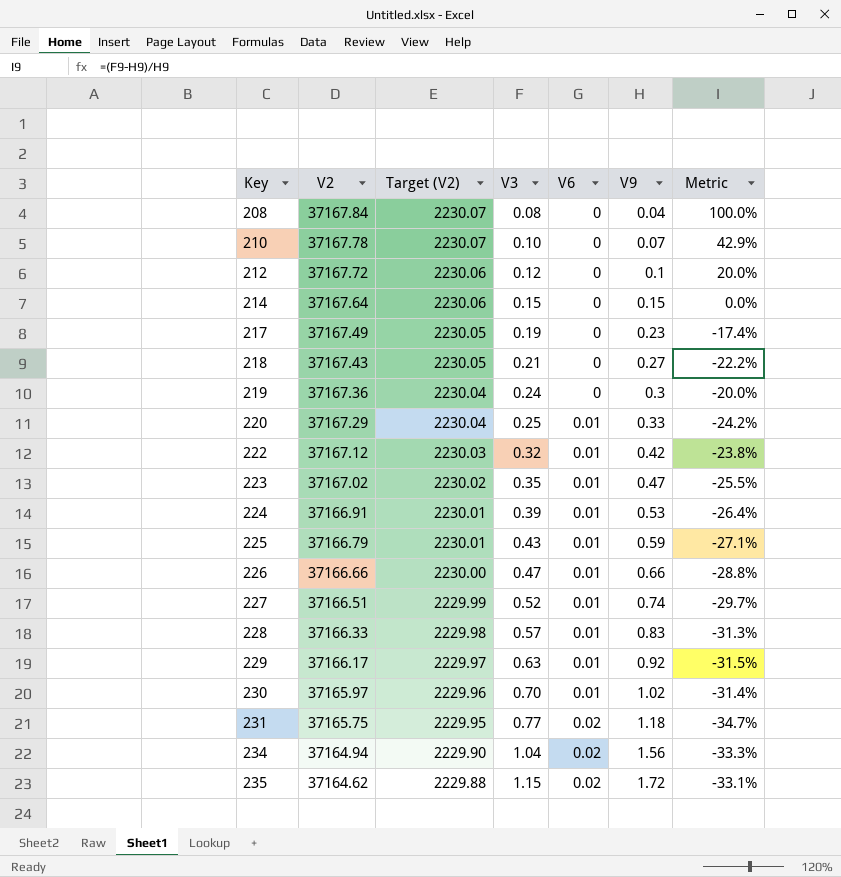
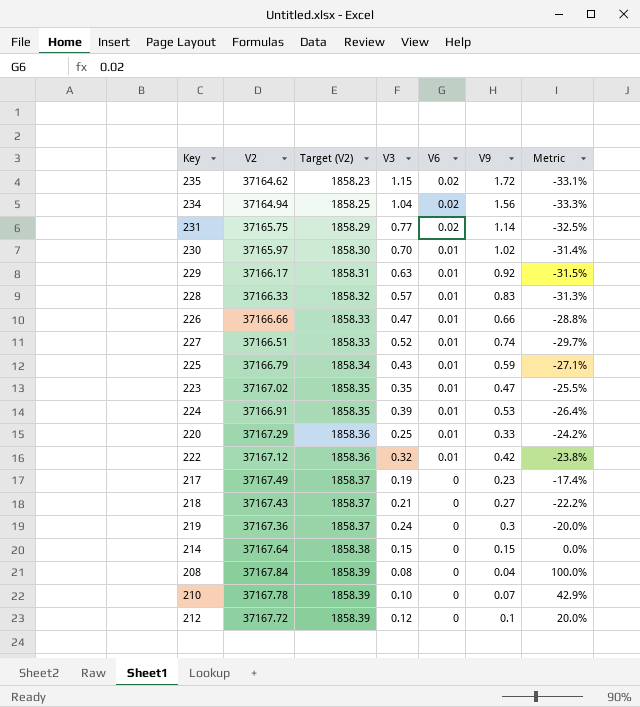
row order: Key ascending -> Target (V2) ascending
column Target (V2) | formula: [V2] * 0.06 -> [V2] * 0.05
231 | V9: 1.18 -> 1.14
231 | Metric: -34.7% -> -32.5%

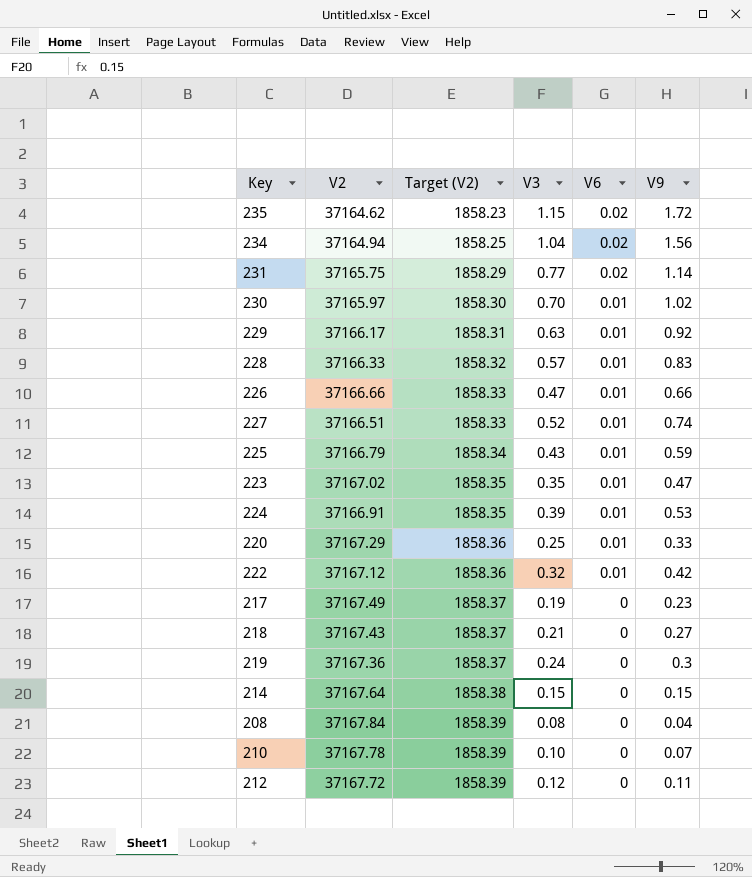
column Metric | formula: ([V3] - [V9]) / [V9] -> none
212 | V9: 0.1 -> 0.11

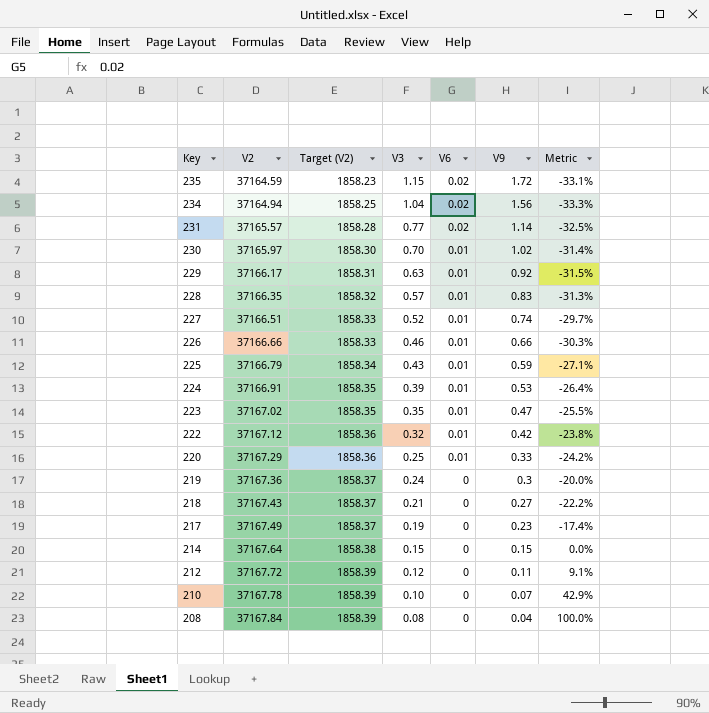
row order: Target (V2) ascending -> Key descending
column Metric | formula: none -> ([V3] - [V9]) / [V9]
235 | V2: 37164.62 -> 37164.59
231 | V2: 37165.75 -> 37165.57
231 | Target (V2): 1858.29 -> 1858.28
228 | V2: 37166.33 -> 37166.35
226 | V3: 0.47 -> 0.46

